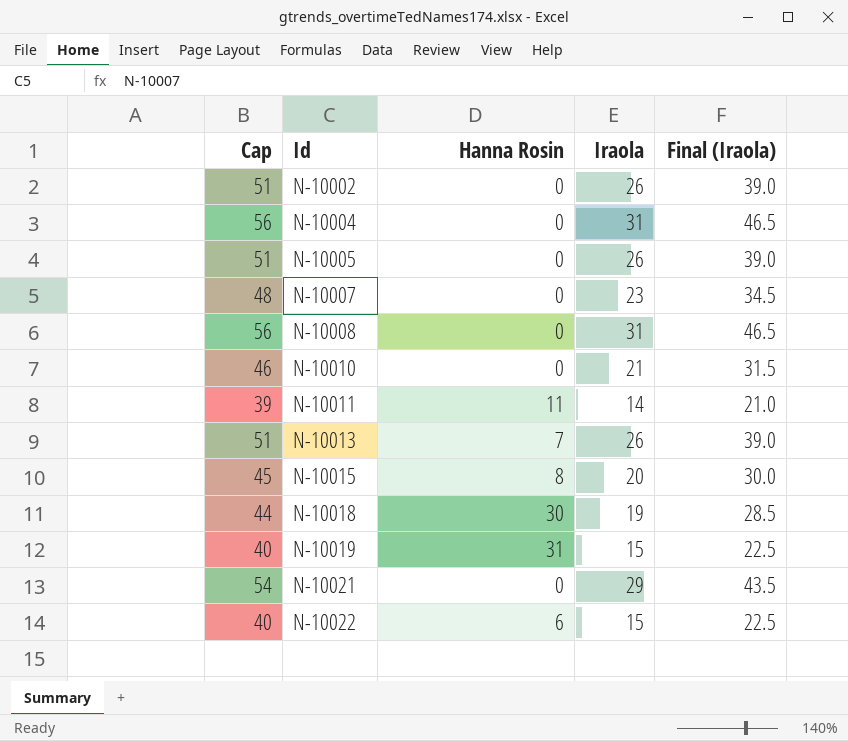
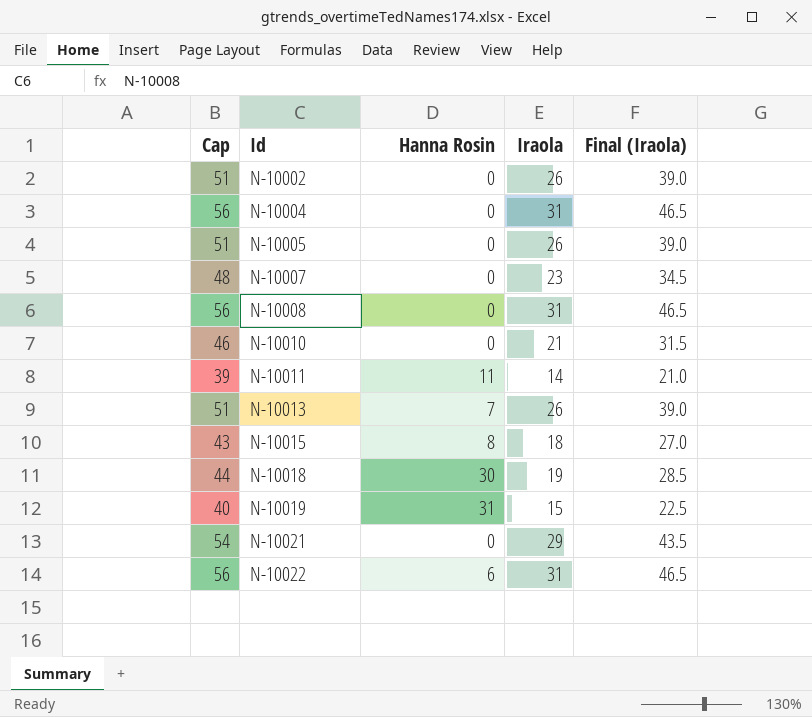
N-10015 | Cap: 45 -> 43
N-10015 | Iraola: 20 -> 18
N-10015 | Final (Iraola): 30.0 -> 27.0
N-10022 | Cap: 40 -> 56
N-10022 | Iraola: 15 -> 31
N-10022 | Final (Iraola): 22.5 -> 46.5

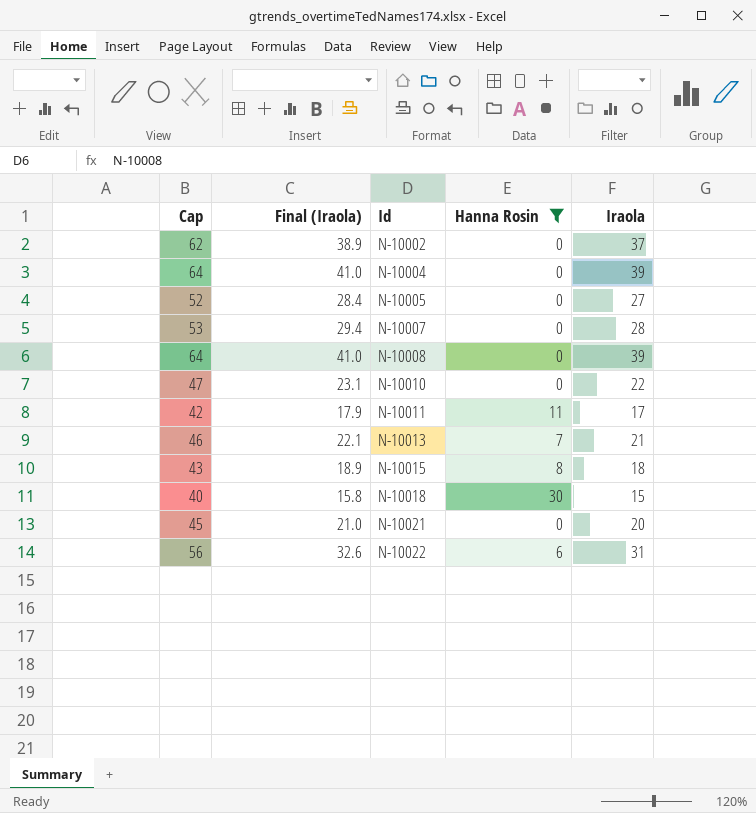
filter: none -> Hanna Rosin != 31
column Final (Iraola) | formula: [Iraola] * 1.5 -> [Iraola] * 1.05
column Final (Iraola) | position: 5 -> 2
N-10002 | Cap: 51 -> 62
N-10002 | Iraola: 26 -> 37
N-10004 | Cap: 56 -> 64
N-10004 | Iraola: 31 -> 39
N-10005 | Cap: 51 -> 52
N-10005 | Iraola: 26 -> 27
N-10007 | Cap: 48 -> 53
N-10007 | Iraola: 23 -> 28
N-10008 | Cap: 56 -> 64
N-10008 | Iraola: 31 -> 39
N-10010 | Cap: 46 -> 47
N-10010 | Iraola: 21 -> 22
N-10011 | Cap: 39 -> 42
N-10011 | Iraola: 14 -> 17
N-10013 | Cap: 51 -> 46
N-10013 | Iraola: 26 -> 21
N-10018 | Cap: 44 -> 40
N-10018 | Iraola: 19 -> 15
N-10021 | Cap: 54 -> 45
N-10021 | Iraola: 29 -> 20

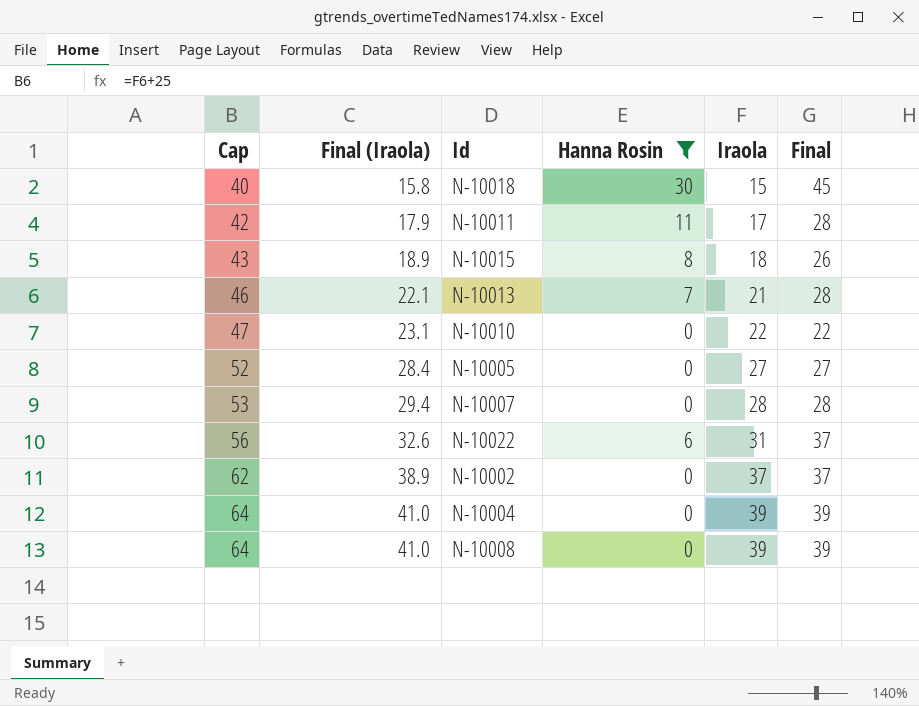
row order: Id ascending -> Cap ascending
column Final | formula: none -> [Hanna Rosin] + [Iraola]
row N-10021: 45 | 21.0 | 0 | 20 -> none

